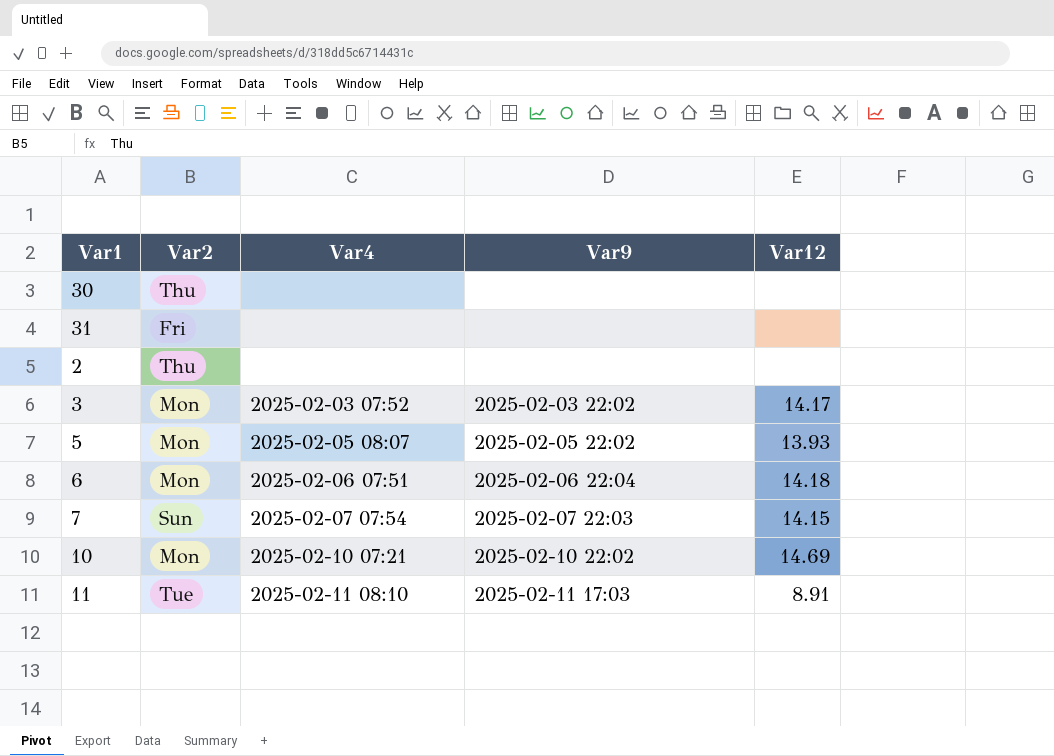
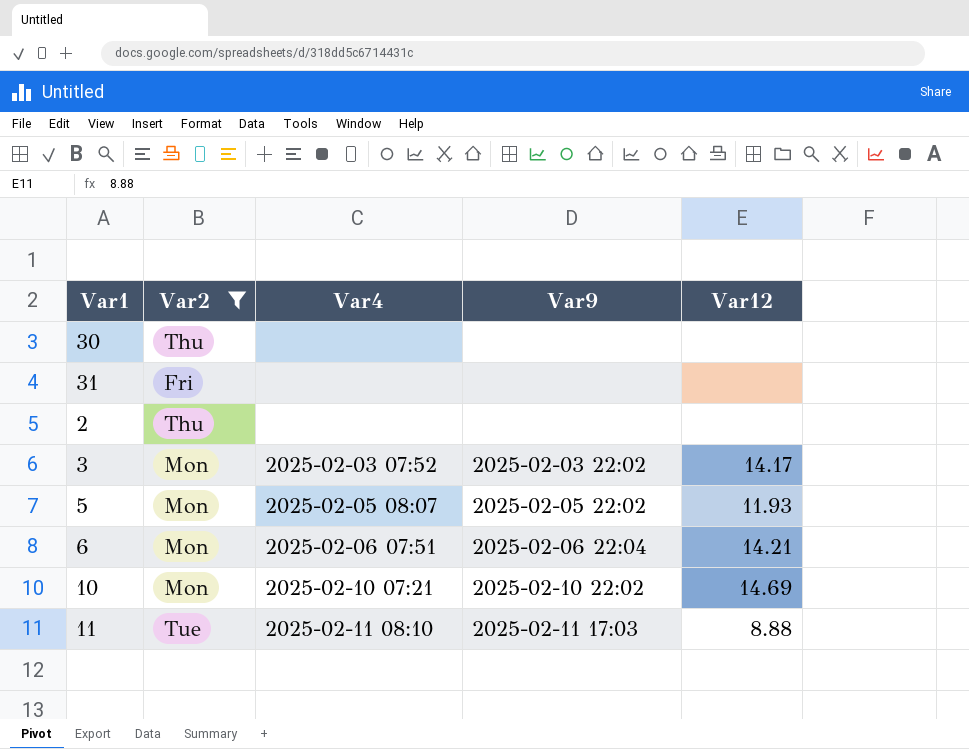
filter: none -> Var2 != Sun
5 | Var12: 13.93 -> 11.93
6 | Var12: 14.18 -> 14.21
11 | Var12: 8.91 -> 8.88

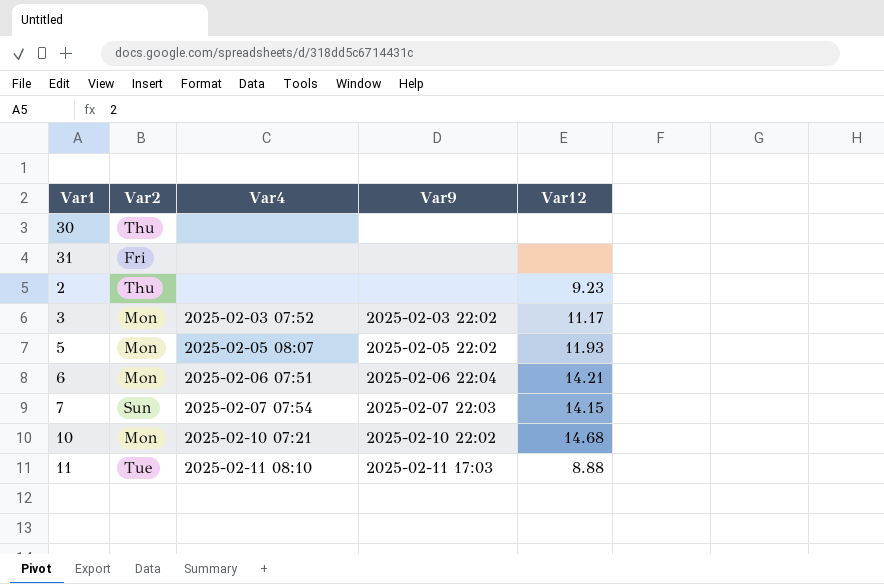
filter: Var2 != Sun -> none
2 | Var12: none -> 9.23
3 | Var12: 14.17 -> 11.17
10 | Var12: 14.69 -> 14.68

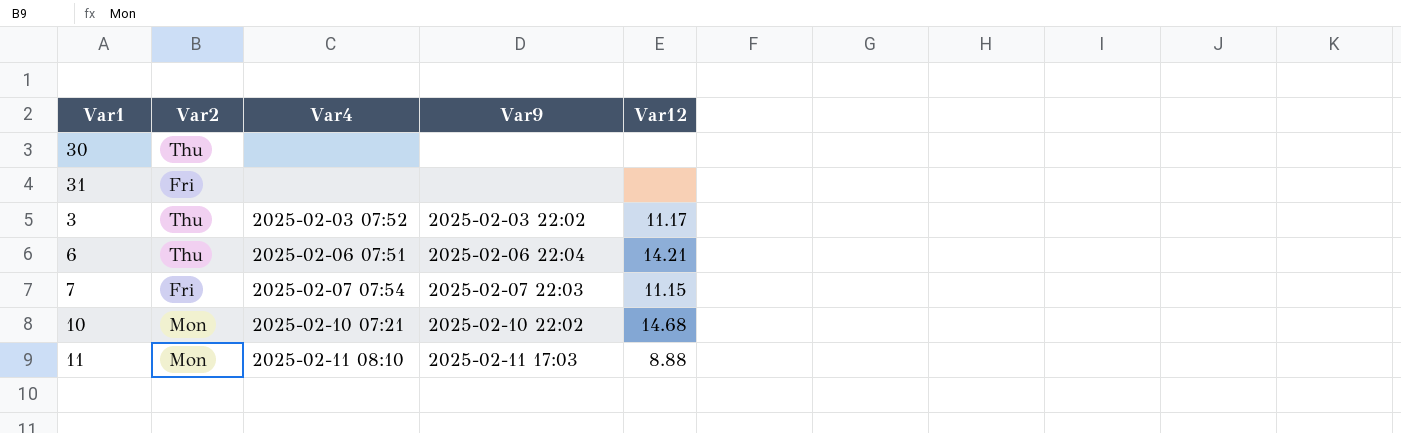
row 2: Thu | none | none | 9.23 -> none
row 5: Mon | 2025-02-05 08:07 | 2025-02-05 22:02 | 11.93 -> none
3 | Var2: Mon -> Thu
6 | Var2: Mon -> Thu
7 | Var2: Sun -> Fri
7 | Var12: 14.15 -> 11.15
11 | Var2: Tue -> Mon

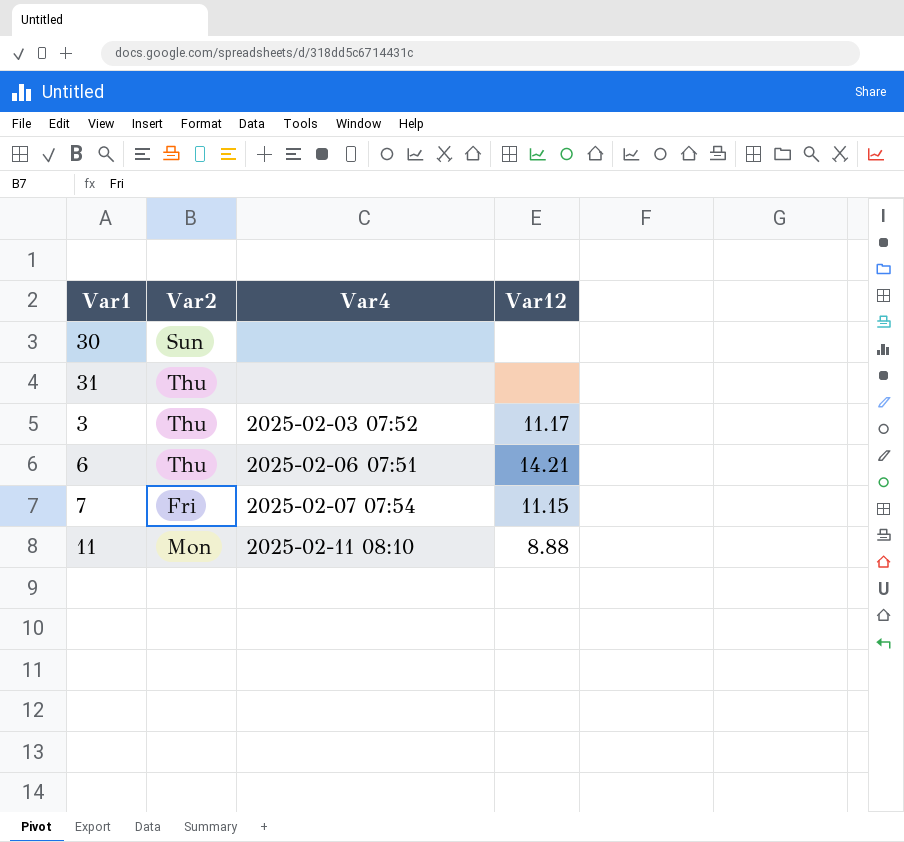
column Var9 | position: 4 -> none
row 10: Mon | 2025-02-10 07:21 | 2025-02-10 22:02 | 14.68 -> none
30 | Var2: Thu -> Sun
31 | Var2: Fri -> Thu

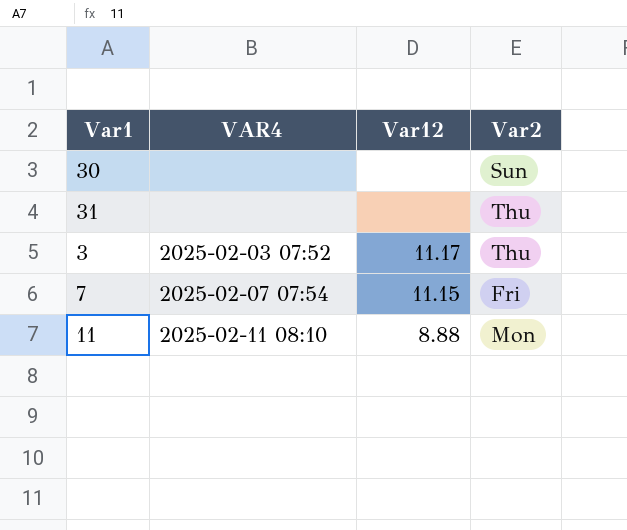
column name: Var4 -> VAR4
column Var2 | position: 2 -> 4
row 6: Thu | 2025-02-06 07:51 | 14.21 -> none

